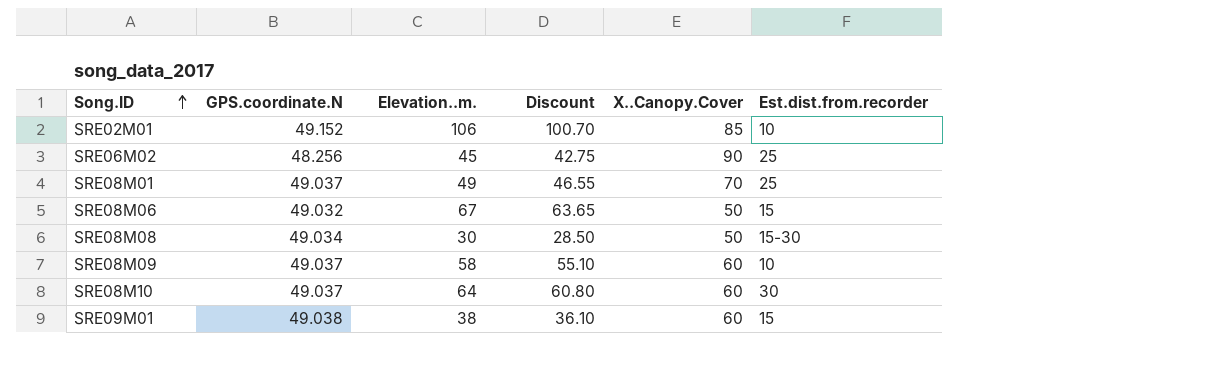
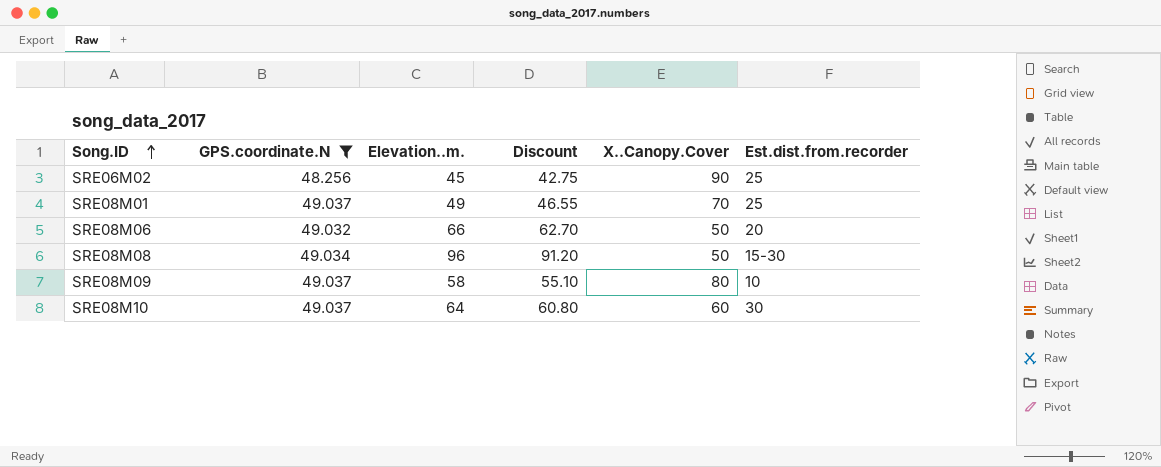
filter: none -> GPS.coordinate.N <= 49.037
SRE08M06 | Elevation..m.: 67 -> 66
SRE08M06 | Discount: 63.65 -> 62.70
SRE08M06 | Est.dist.from.recorder: 15 -> 20
SRE08M08 | Elevation..m.: 30 -> 96
SRE08M08 | Discount: 28.50 -> 91.20
SRE08M09 | X..Canopy.Cover: 60 -> 80

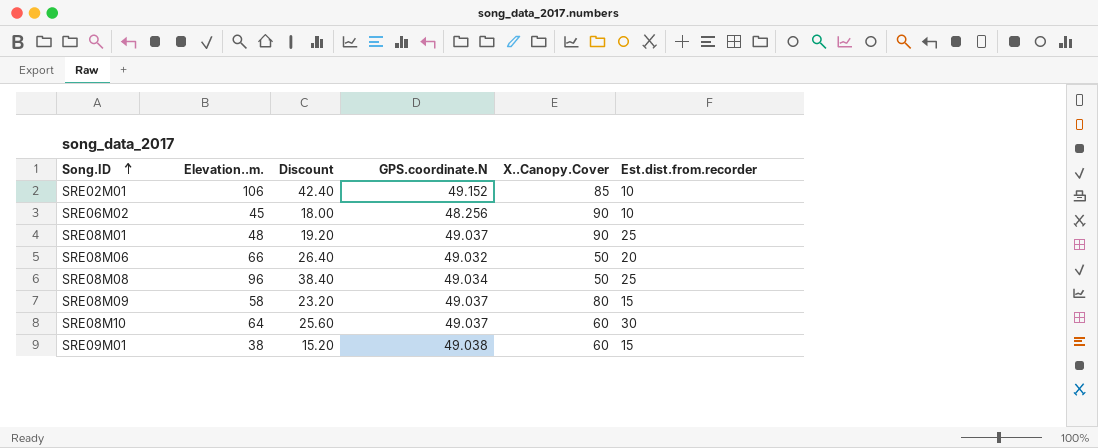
filter: GPS.coordinate.N <= 49.037 -> none
column Discount | formula: [Elevation..m.] * 0.95 -> [Elevation..m.] * 0.4
column GPS.coordinate.N | position: 2 -> 4
SRE06M02 | Est.dist.from.recorder: 25 -> 10
SRE08M01 | Elevation..m.: 49 -> 48
SRE08M01 | X..Canopy.Cover: 70 -> 90
SRE08M08 | Est.dist.from.recorder: 15-30 -> 25
SRE08M09 | Est.dist.from.recorder: 10 -> 15

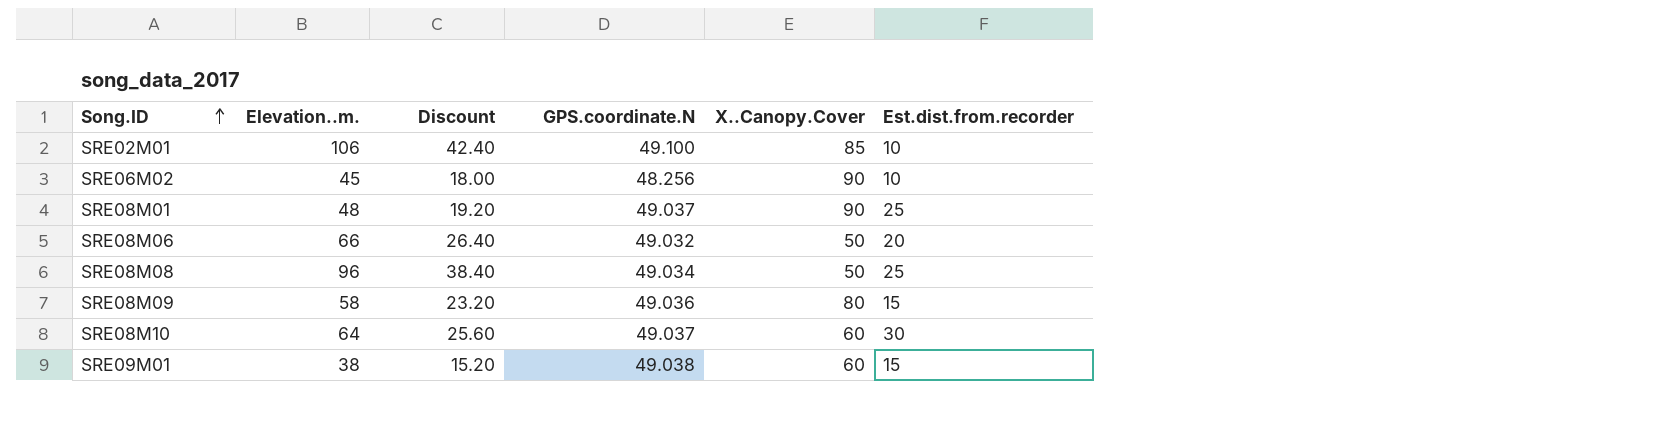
SRE02M01 | GPS.coordinate.N: 49.152 -> 49.100
SRE08M09 | GPS.coordinate.N: 49.037 -> 49.036

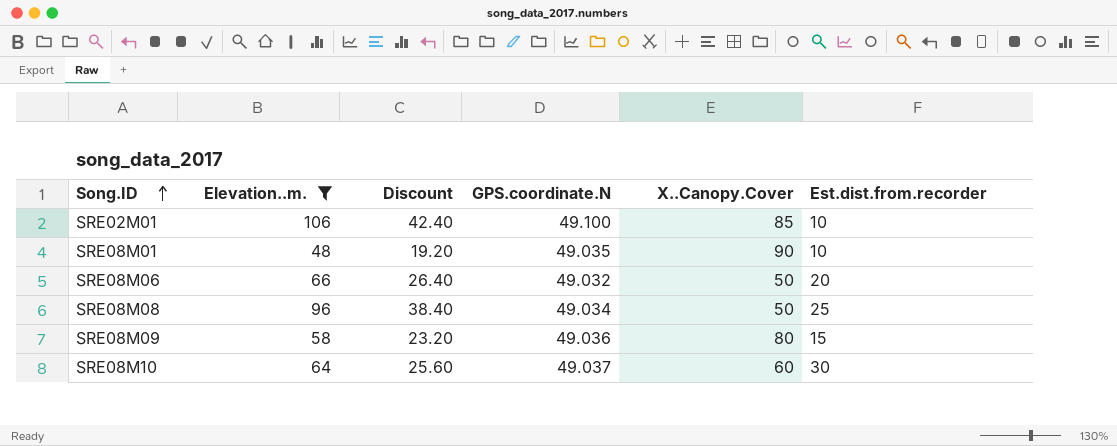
filter: none -> Elevation..m. >= 48
SRE08M01 | GPS.coordinate.N: 49.037 -> 49.035
SRE08M01 | Est.dist.from.recorder: 25 -> 10

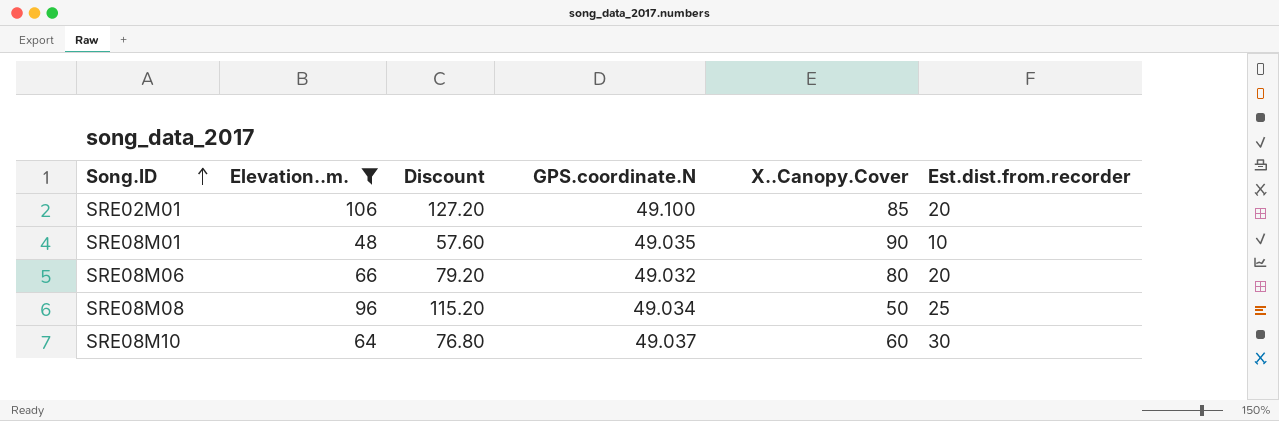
column Discount | formula: [Elevation..m.] * 0.4 -> [Elevation..m.] * 1.2
row SRE08M09: 58 | 23.20 | 49.036 | 80 | 15 -> none
SRE02M01 | Est.dist.from.recorder: 10 -> 20
SRE08M06 | X..Canopy.Cover: 50 -> 80

